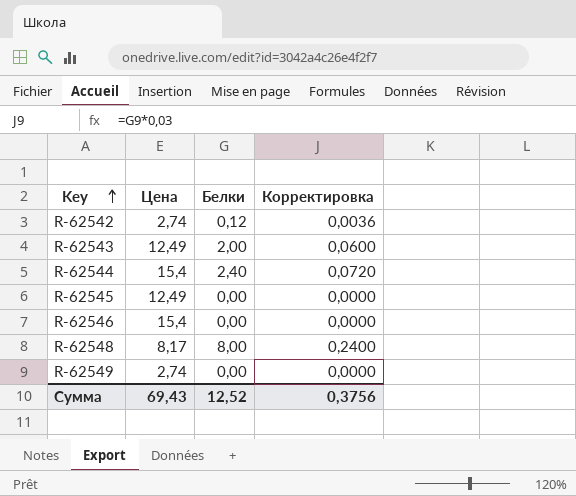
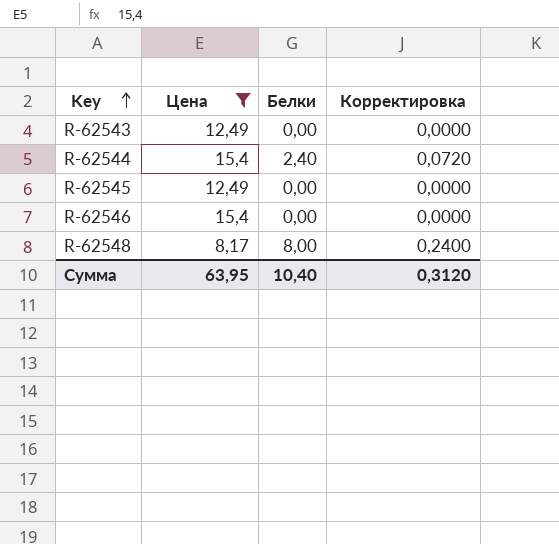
filter: none -> Цена != 2,74
R-62543 | Белки: 2,00 -> 0,00
R-62543 | Корректировка: 0,0600 -> 0,0000
Сумма | Цена: 69,43 -> 63,95
Сумма | Белки: 12,52 -> 10,40
Сумма | Корректировка: 0,3756 -> 0,3120

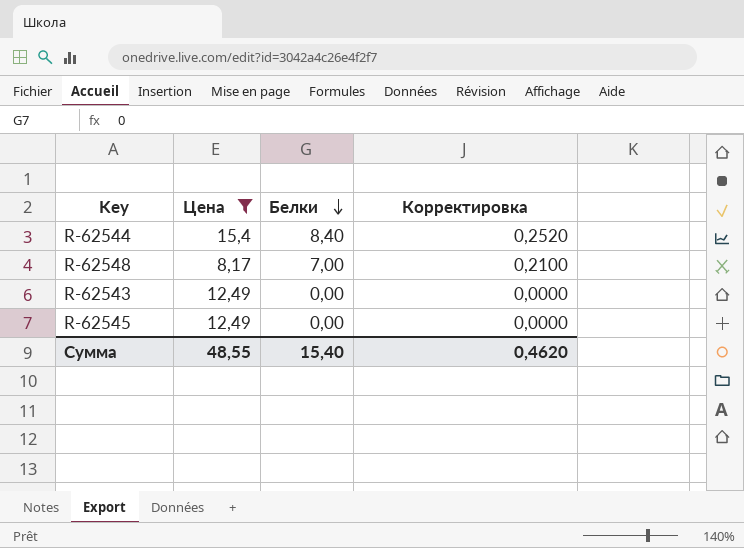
row order: Key ascending -> Белки descending
row R-62546: 15,4 | 0,00 | 0,0000 -> none
R-62544 | Белки: 2,40 -> 8,40
R-62544 | Корректировка: 0,0720 -> 0,2520
R-62548 | Белки: 8,00 -> 7,00
R-62548 | Корректировка: 0,2400 -> 0,2100
Сумма | Цена: 63,95 -> 48,55
Сумма | Белки: 10,40 -> 15,40
Сумма | Корректировка: 0,3120 -> 0,4620

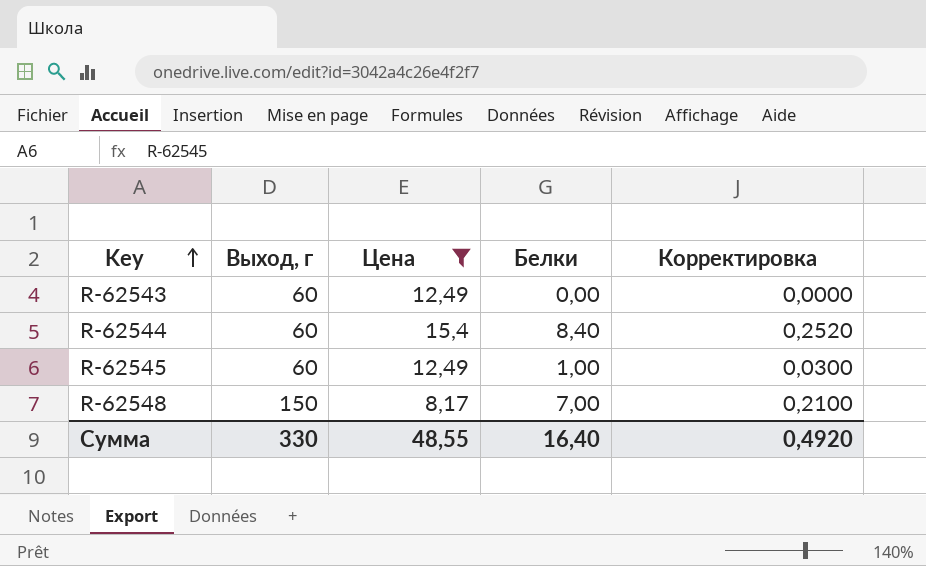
row order: Белки descending -> Key ascending
column Выход, г | position: none -> 2
R-62545 | Белки: 0,00 -> 1,00
R-62545 | Корректировка: 0,0000 -> 0,0300
Сумма | Белки: 15,40 -> 16,40
Сумма | Корректировка: 0,4620 -> 0,4920

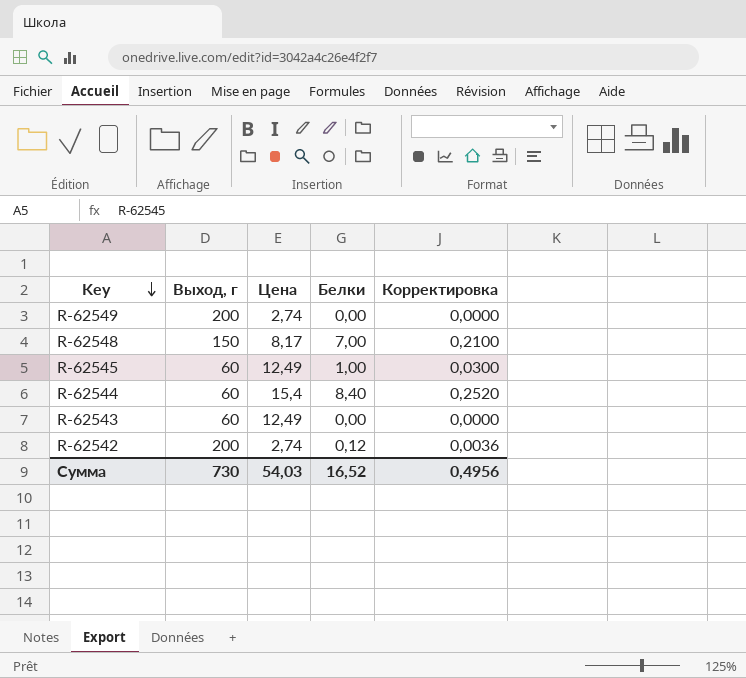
filter: Цена != 2,74 -> none
row order: Key ascending -> Key descending
Сумма | Выход, г: 330 -> 730
Сумма | Цена: 48,55 -> 54,03
Сумма | Белки: 16,40 -> 16,52
Сумма | Корректировка: 0,4920 -> 0,4956

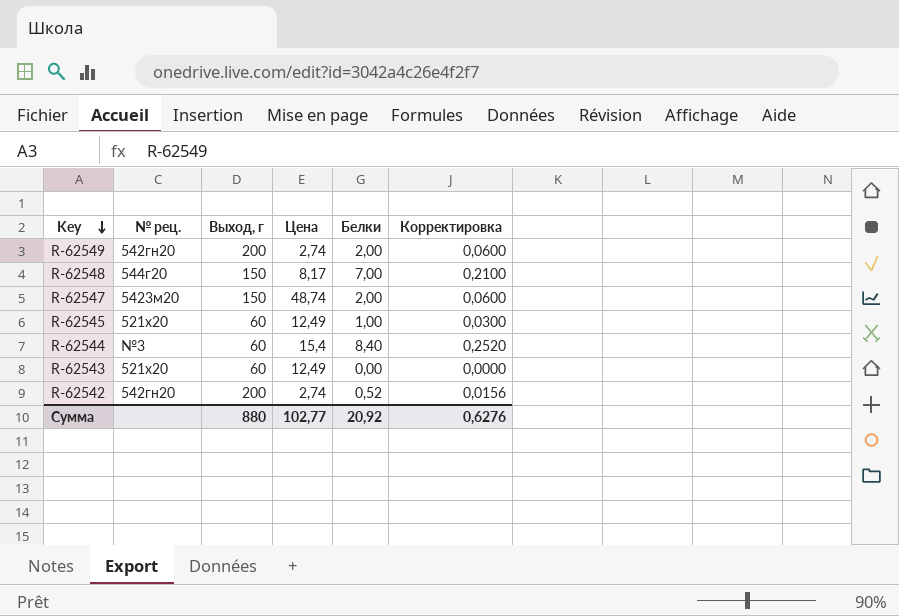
column № рец. | position: none -> 2
R-62549 | Белки: 0,00 -> 2,00
R-62549 | Корректировка: 0,0000 -> 0,0600
row R-62547: none -> 5423м20 | 150 | 48,74 | 2,00 | 0,0600
R-62542 | Белки: 0,12 -> 0,52
R-62542 | Корректировка: 0,0036 -> 0,0156
Сумма | Выход, г: 730 -> 880
Сумма | Цена: 54,03 -> 102,77
Сумма | Белки: 16,52 -> 20,92
Сумма | Корректировка: 0,4956 -> 0,6276

